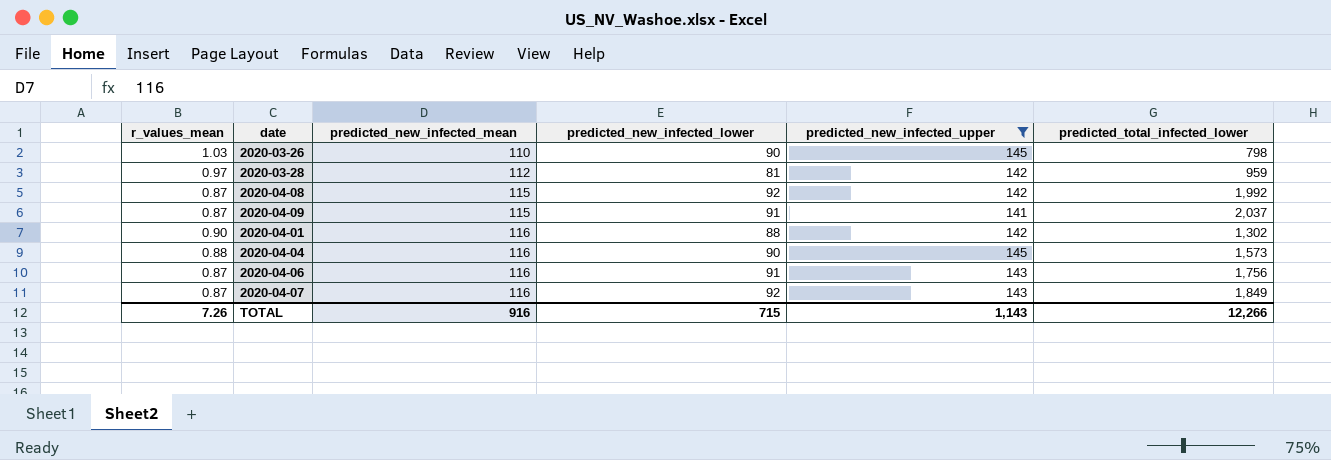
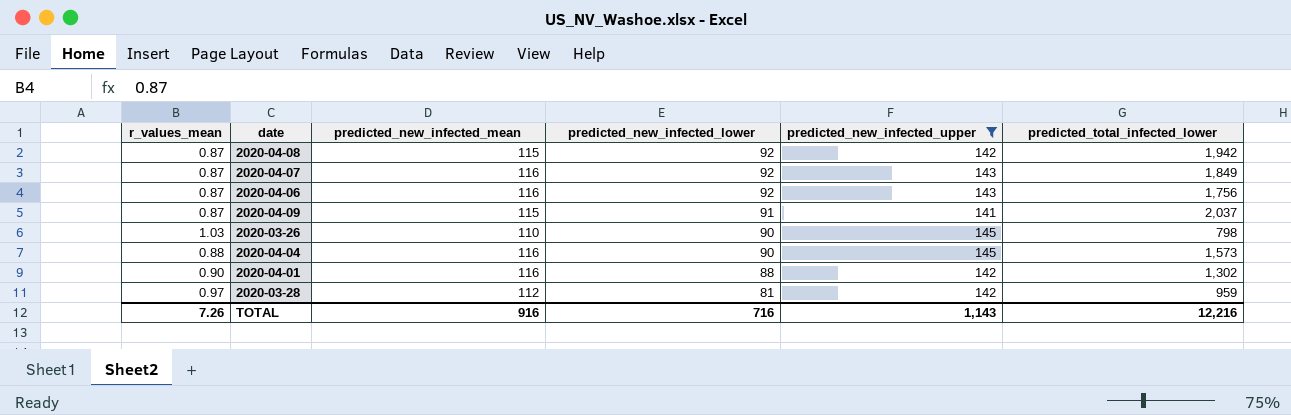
row order: predicted_new_infected_mean ascending -> predicted_new_infected_lower descending
2020-04-08 | predicted_total_infected_lower: 1,992 -> 1,942
2020-04-06 | predicted_new_infected_lower: 91 -> 92
TOTAL | predicted_new_infected_lower: 715 -> 716
TOTAL | predicted_total_infected_lower: 12,266 -> 12,216

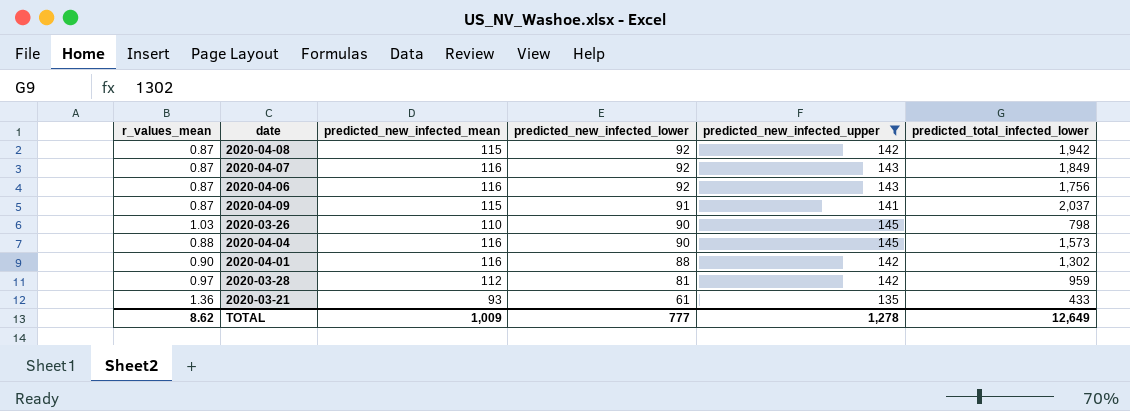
row 2020-03-21: none -> 1.36 | 93 | 61 | 135 | 433
TOTAL | r_values_mean: 7.26 -> 8.62
TOTAL | predicted_new_infected_mean: 916 -> 1,009
TOTAL | predicted_new_infected_lower: 716 -> 777
TOTAL | predicted_new_infected_upper: 1,143 -> 1,278
TOTAL | predicted_total_infected_lower: 12,216 -> 12,649

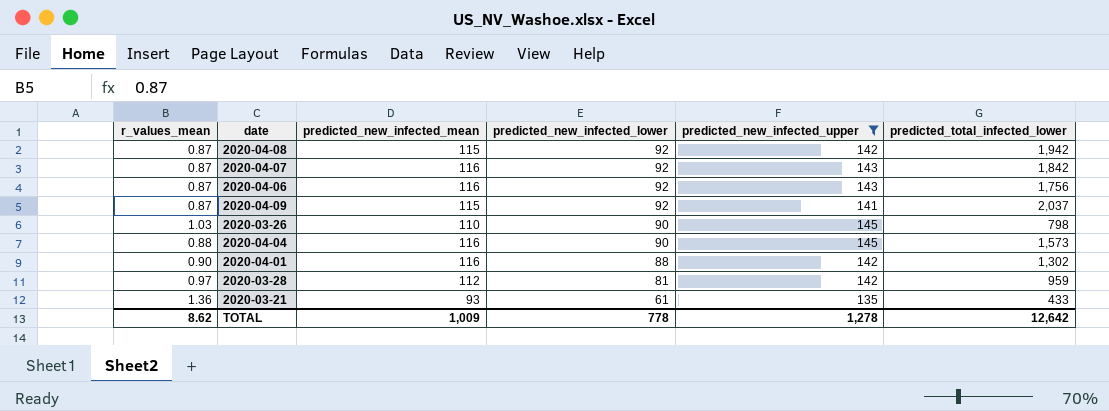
2020-04-07 | predicted_total_infected_lower: 1,849 -> 1,842
2020-04-09 | predicted_new_infected_lower: 91 -> 92
TOTAL | predicted_new_infected_lower: 777 -> 778
TOTAL | predicted_total_infected_lower: 12,649 -> 12,642

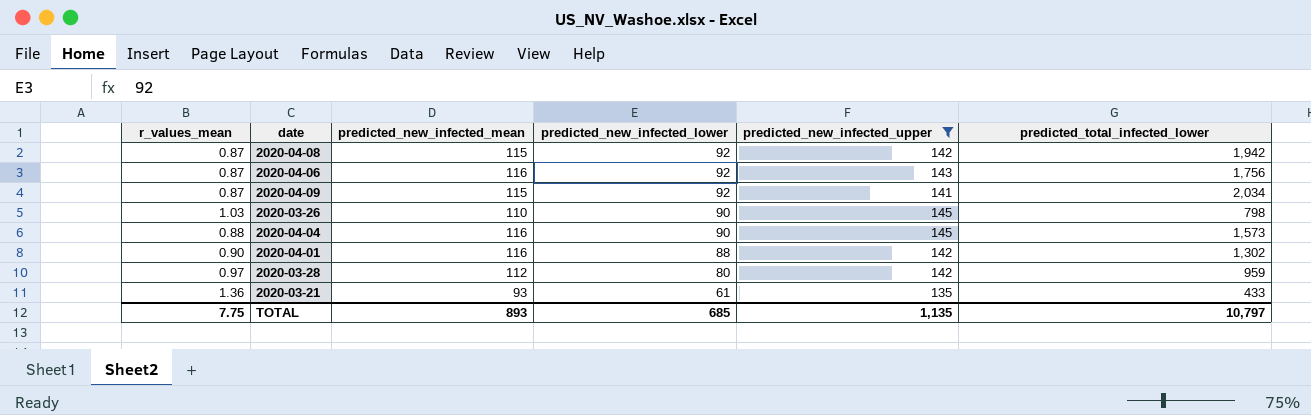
row 2020-04-07: 0.87 | 116 | 92 | 143 | 1,842 -> none
2020-04-09 | predicted_total_infected_lower: 2,037 -> 2,034
2020-03-28 | predicted_new_infected_lower: 81 -> 80
TOTAL | r_values_mean: 8.62 -> 7.75
TOTAL | predicted_new_infected_mean: 1,009 -> 893
TOTAL | predicted_new_infected_lower: 778 -> 685
TOTAL | predicted_new_infected_upper: 1,278 -> 1,135
TOTAL | predicted_total_infected_lower: 12,642 -> 10,797

